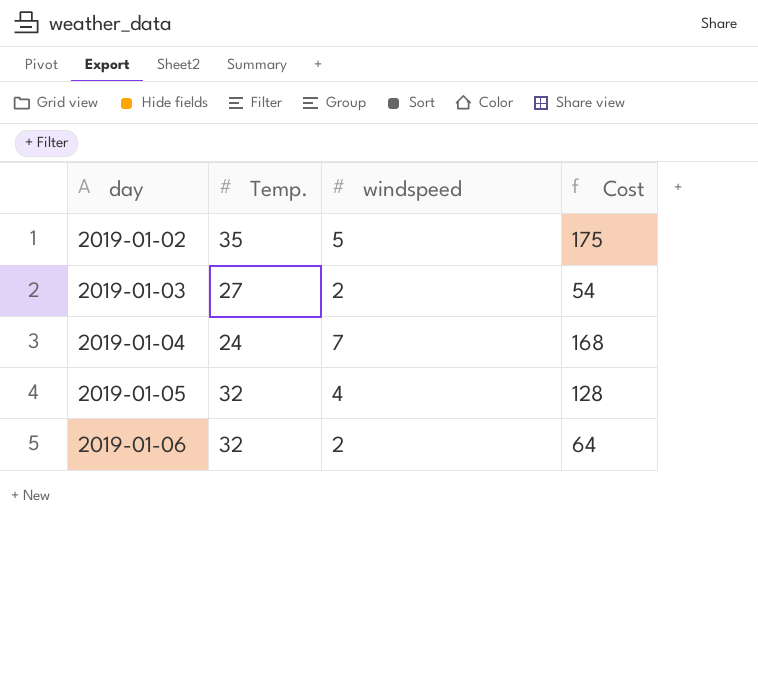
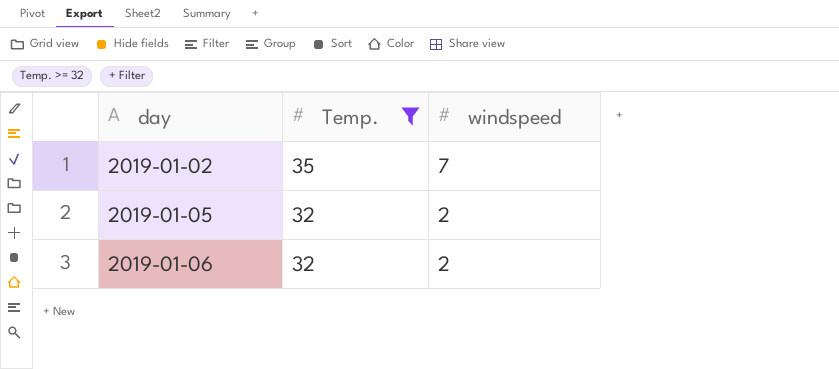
filter: none -> Temp. >= 32
column Cost | formula: [Temp.] * [windspeed] -> none
2019-01-02 | windspeed: 5 -> 7
2019-01-05 | windspeed: 4 -> 2

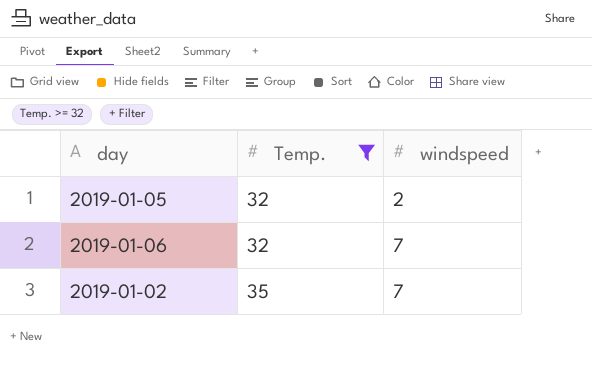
row order: day ascending -> Temp. ascending
2019-01-06 | windspeed: 2 -> 7

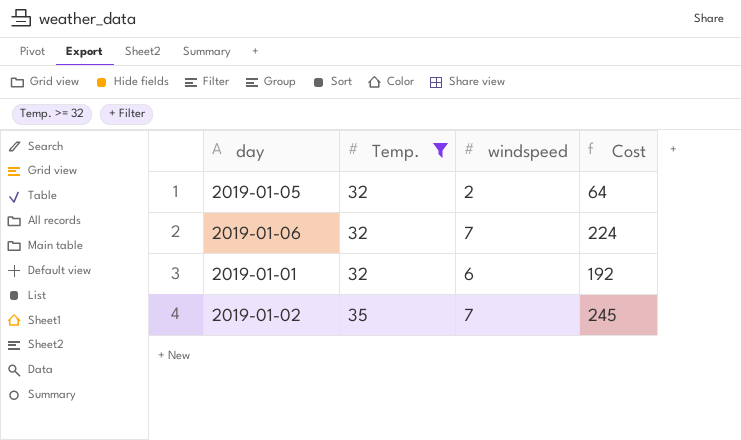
column Cost | formula: none -> [Temp.] * [windspeed]
row 2019-01-01: none -> 32 | 6 | 192

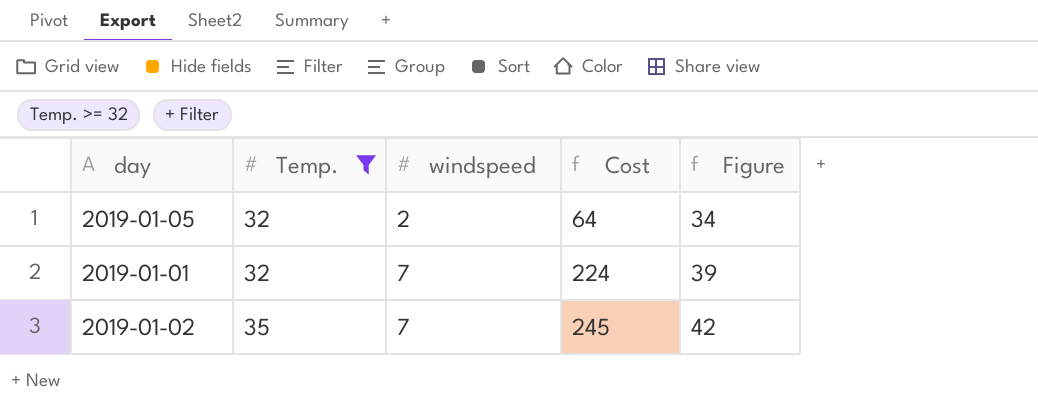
column Figure | formula: none -> [Temp.] + [windspeed]
row 2019-01-06: 32 | 7 | 224 -> none
2019-01-01 | windspeed: 6 -> 7
2019-01-01 | Cost: 192 -> 224

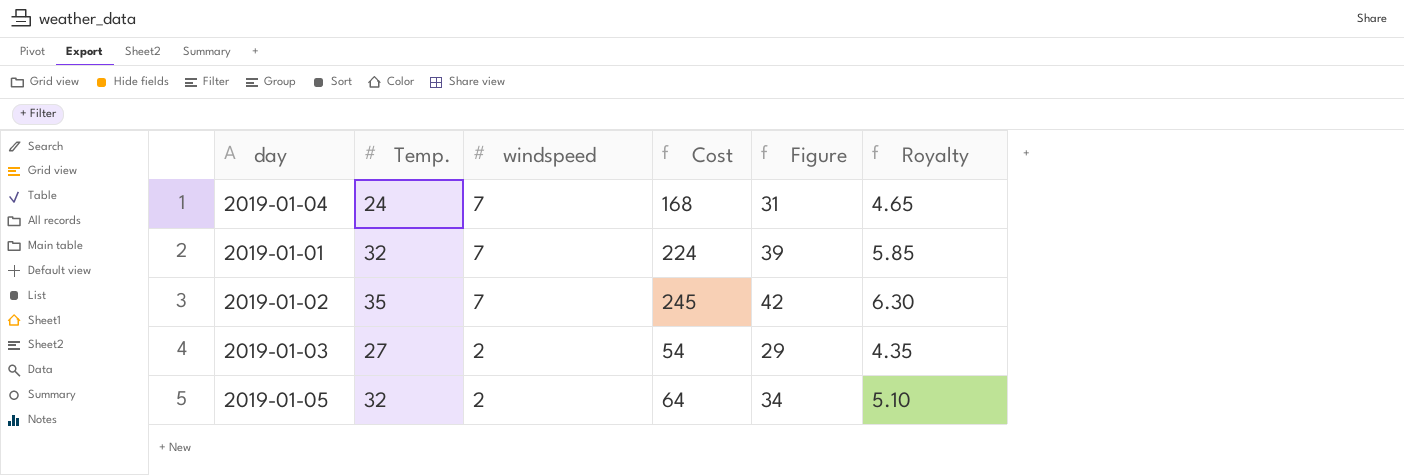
filter: Temp. >= 32 -> none
row order: Temp. ascending -> windspeed descending
column Royalty | formula: none -> [Figure] * 0.15

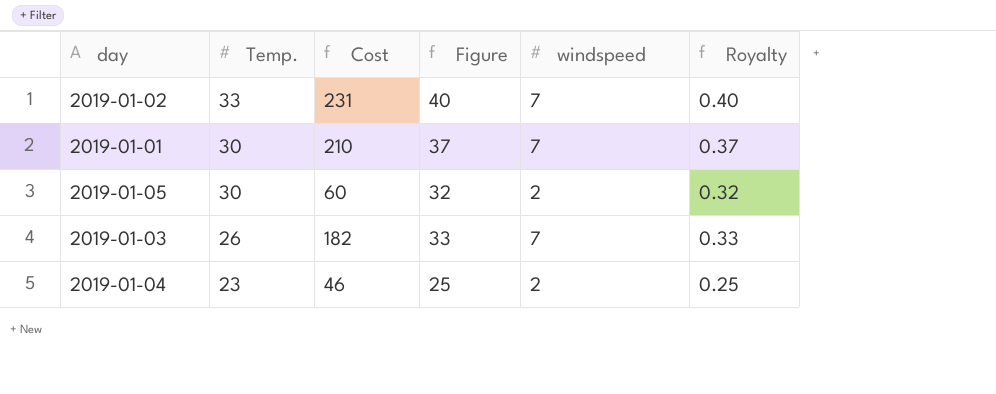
row order: windspeed descending -> Temp. descending
column windspeed | position: 3 -> 5
column Royalty | formula: [Figure] * 0.15 -> [Figure] * 0.01
2019-01-02 | Temp.: 35 -> 33
2019-01-02 | Cost: 245 -> 231
2019-01-02 | Figure: 42 -> 40
2019-01-01 | Temp.: 32 -> 30
2019-01-01 | Cost: 224 -> 210
2019-01-01 | Figure: 39 -> 37
2019-01-05 | Temp.: 32 -> 30
2019-01-05 | Cost: 64 -> 60
2019-01-05 | Figure: 34 -> 32
2019-01-03 | Temp.: 27 -> 26
2019-01-03 | Cost: 54 -> 182
2019-01-03 | Figure: 29 -> 33
2019-01-03 | windspeed: 2 -> 7
2019-01-04 | Temp.: 24 -> 23
2019-01-04 | Cost: 168 -> 46
2019-01-04 | Figure: 31 -> 25
2019-01-04 | windspeed: 7 -> 2

